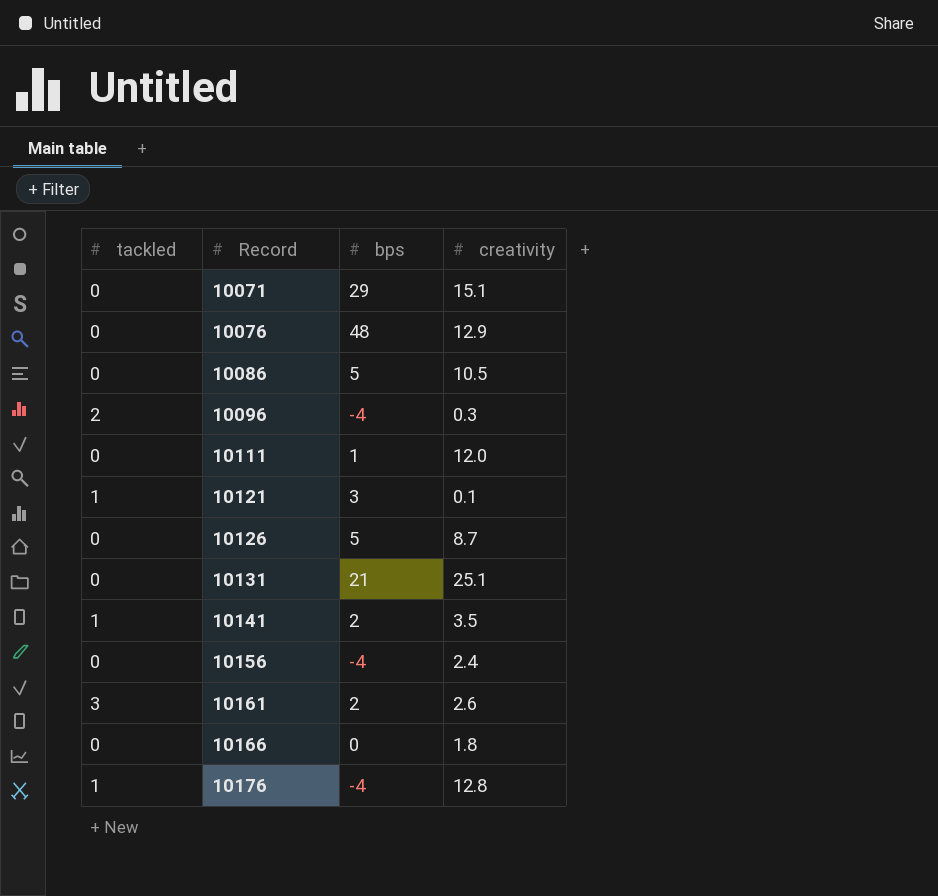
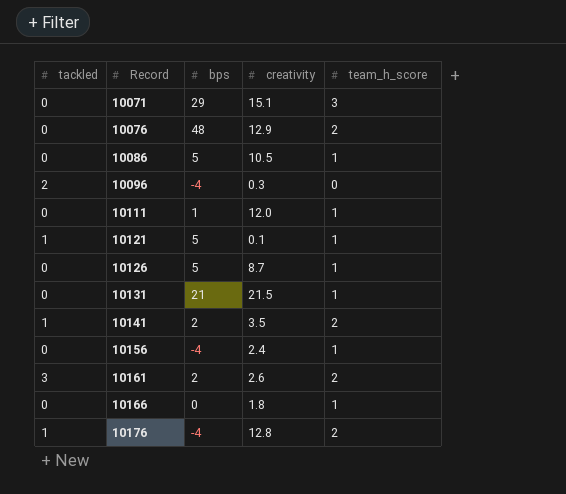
column team_h_score | position: none -> 5
10121 | bps: 3 -> 5
10131 | creativity: 25.1 -> 21.5

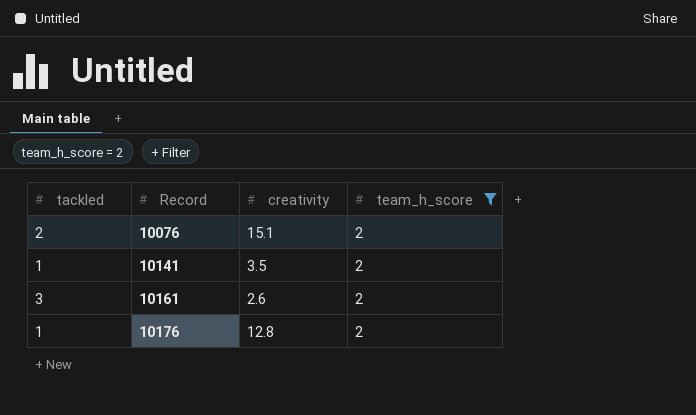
filter: none -> team_h_score = 2
column bps | position: 3 -> none
10076 | tackled: 0 -> 2
10076 | creativity: 12.9 -> 15.1

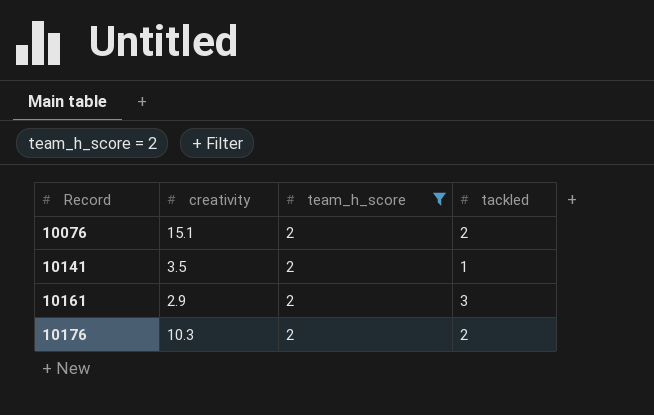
column tackled | position: 1 -> 4
10161 | creativity: 2.6 -> 2.9
10176 | creativity: 12.8 -> 10.3
10176 | tackled: 1 -> 2

